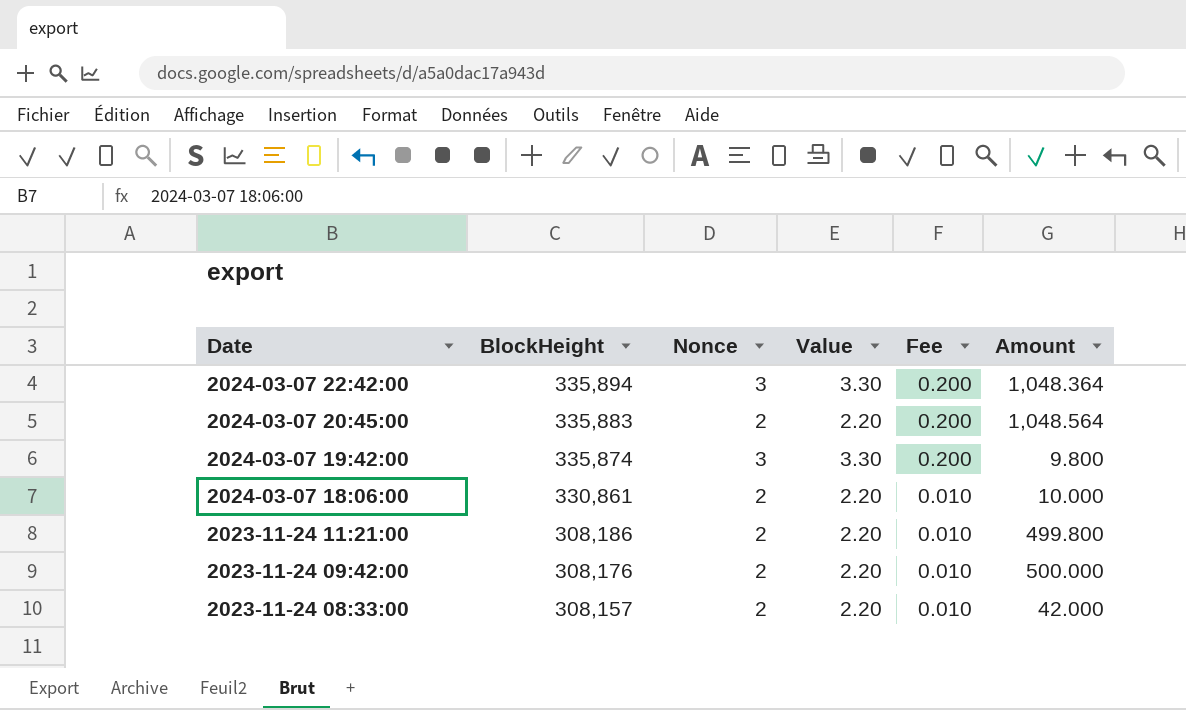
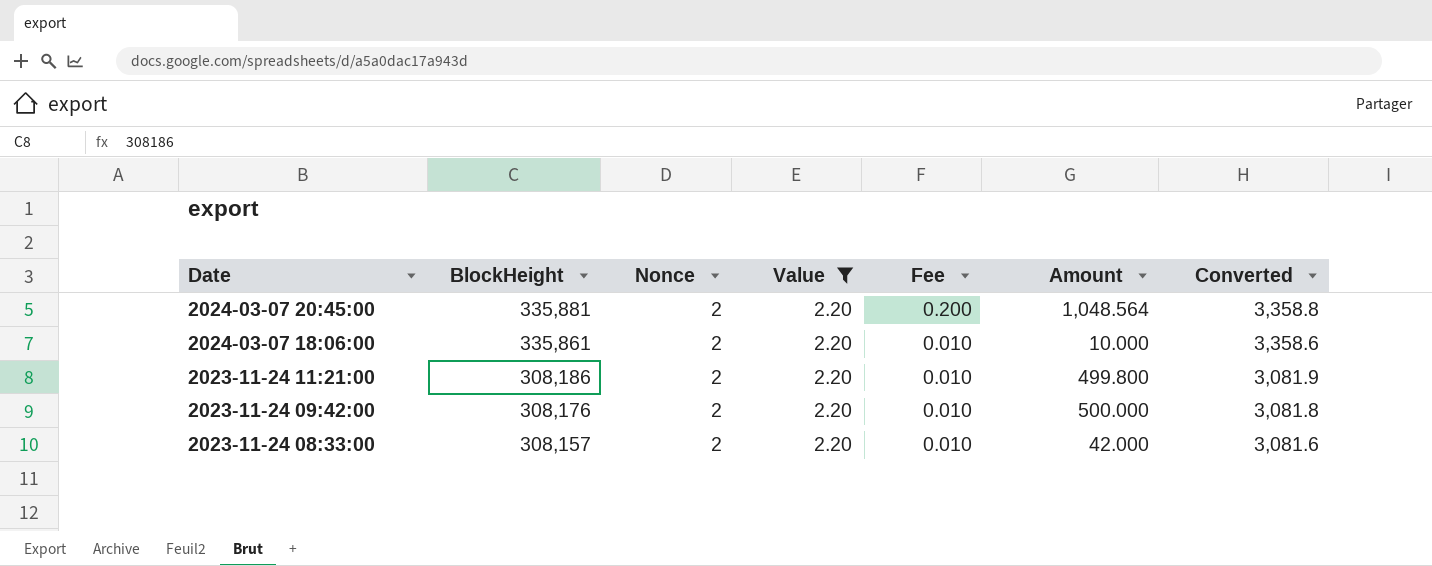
filter: none -> Value = 2.20
column Converted | formula: none -> [BlockHeight] * 0.01
2024-03-07 20:45:00 | BlockHeight: 335,883 -> 335,881
2024-03-07 18:06:00 | BlockHeight: 330,861 -> 335,861

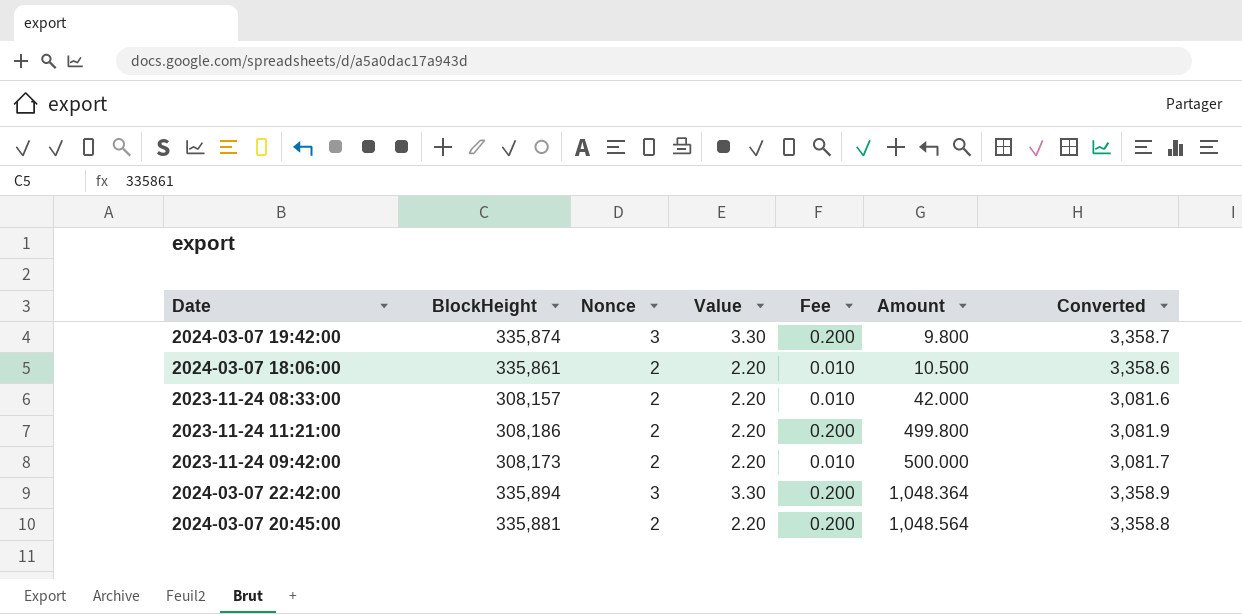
filter: Value = 2.20 -> none
row order: Date descending -> Amount ascending
2024-03-07 18:06:00 | Amount: 10.000 -> 10.500
2023-11-24 11:21:00 | Fee: 0.010 -> 0.200
2023-11-24 09:42:00 | BlockHeight: 308,176 -> 308,173
2023-11-24 09:42:00 | Converted: 3,081.8 -> 3,081.7

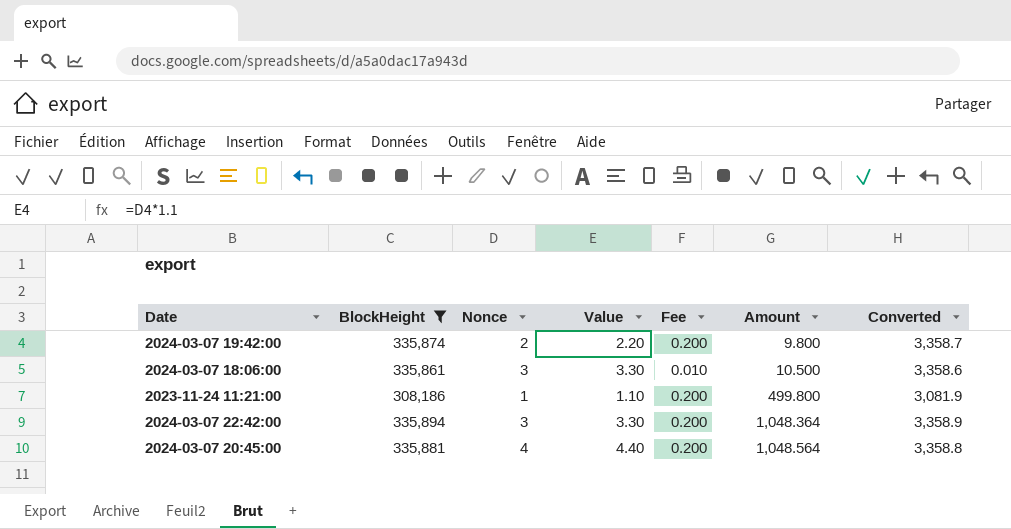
filter: none -> BlockHeight >= 308,186
2024-03-07 19:42:00 | Nonce: 3 -> 2
2024-03-07 19:42:00 | Value: 3.30 -> 2.20
2024-03-07 18:06:00 | Nonce: 2 -> 3
2024-03-07 18:06:00 | Value: 2.20 -> 3.30
2023-11-24 11:21:00 | Nonce: 2 -> 1
2023-11-24 11:21:00 | Value: 2.20 -> 1.10
2024-03-07 20:45:00 | Nonce: 2 -> 4
2024-03-07 20:45:00 | Value: 2.20 -> 4.40

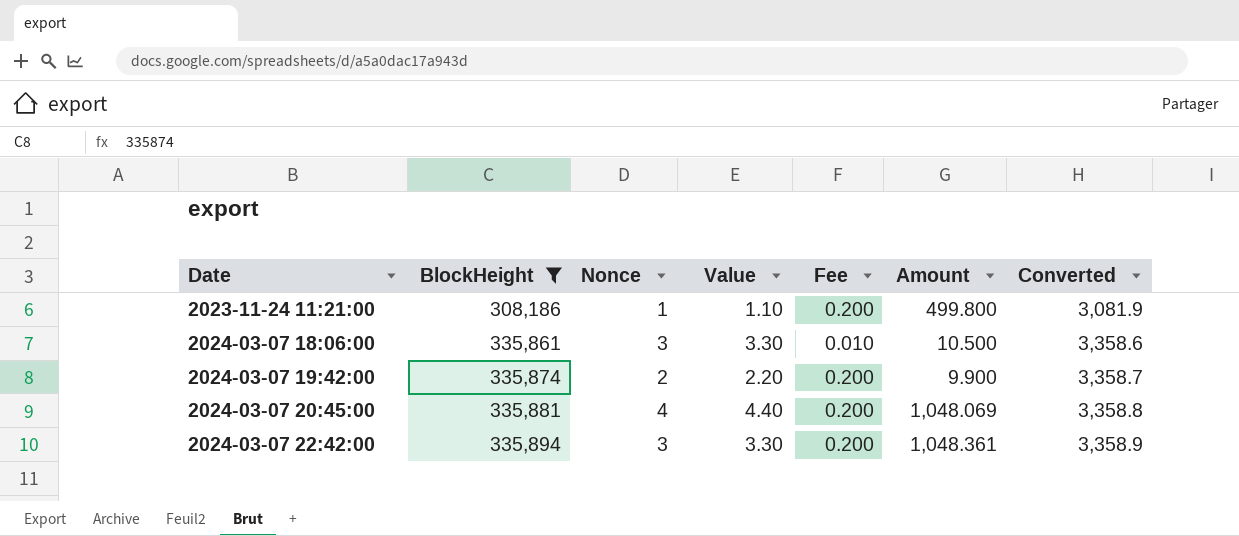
row order: Amount ascending -> Date ascending
2024-03-07 19:42:00 | Amount: 9.800 -> 9.900
2024-03-07 20:45:00 | Amount: 1,048.564 -> 1,048.069
2024-03-07 22:42:00 | Amount: 1,048.364 -> 1,048.361

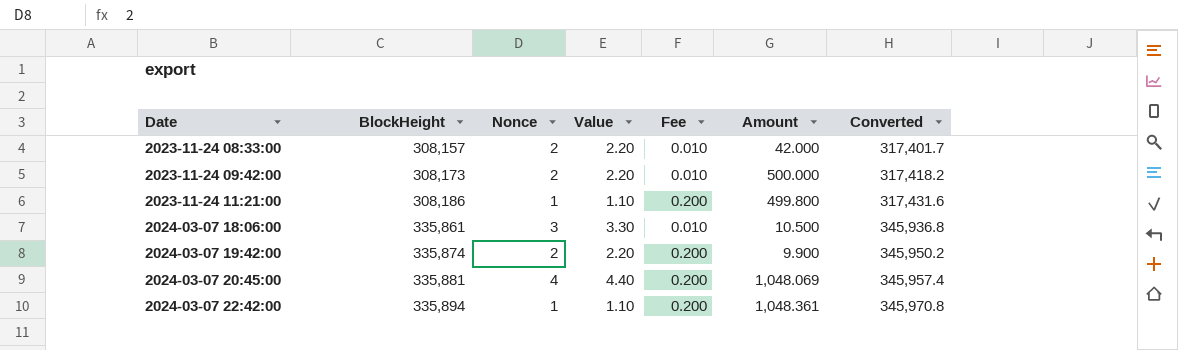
filter: BlockHeight >= 308,186 -> none
column Converted | formula: [BlockHeight] * 0.01 -> [BlockHeight] * 1.03
2024-03-07 22:42:00 | Nonce: 3 -> 1
2024-03-07 22:42:00 | Value: 3.30 -> 1.10

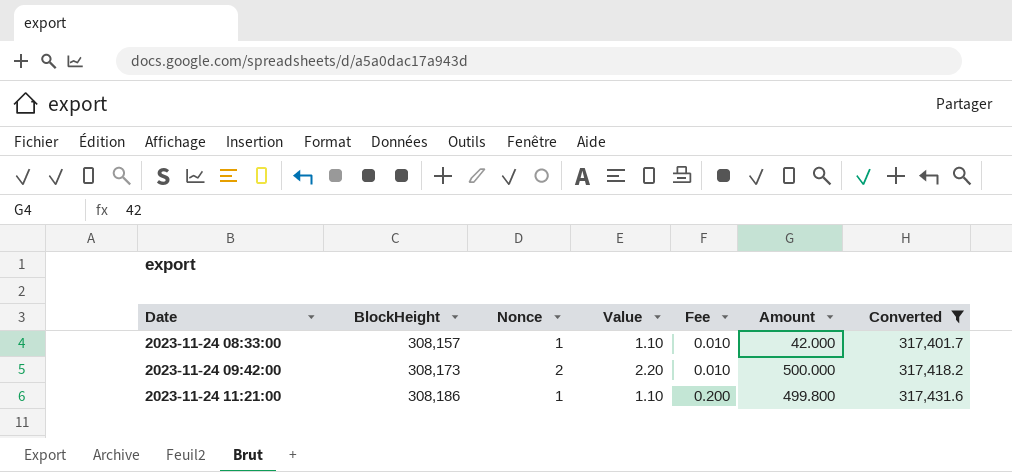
filter: none -> Converted <= 317,431.6
2023-11-24 08:33:00 | Nonce: 2 -> 1
2023-11-24 08:33:00 | Value: 2.20 -> 1.10

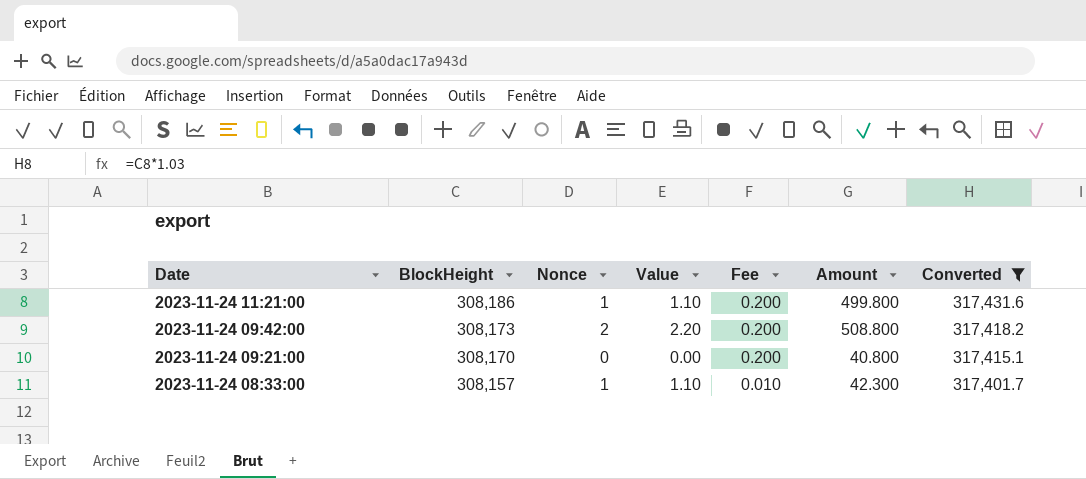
row order: Date ascending -> Date descending
2023-11-24 09:42:00 | Fee: 0.010 -> 0.200
2023-11-24 09:42:00 | Amount: 500.000 -> 508.800
row 2023-11-24 09:21:00: none -> 308,170 | 0 | 0.00 | 0.200 | 40.800 | 317,415.1
2023-11-24 08:33:00 | Amount: 42.000 -> 42.300

